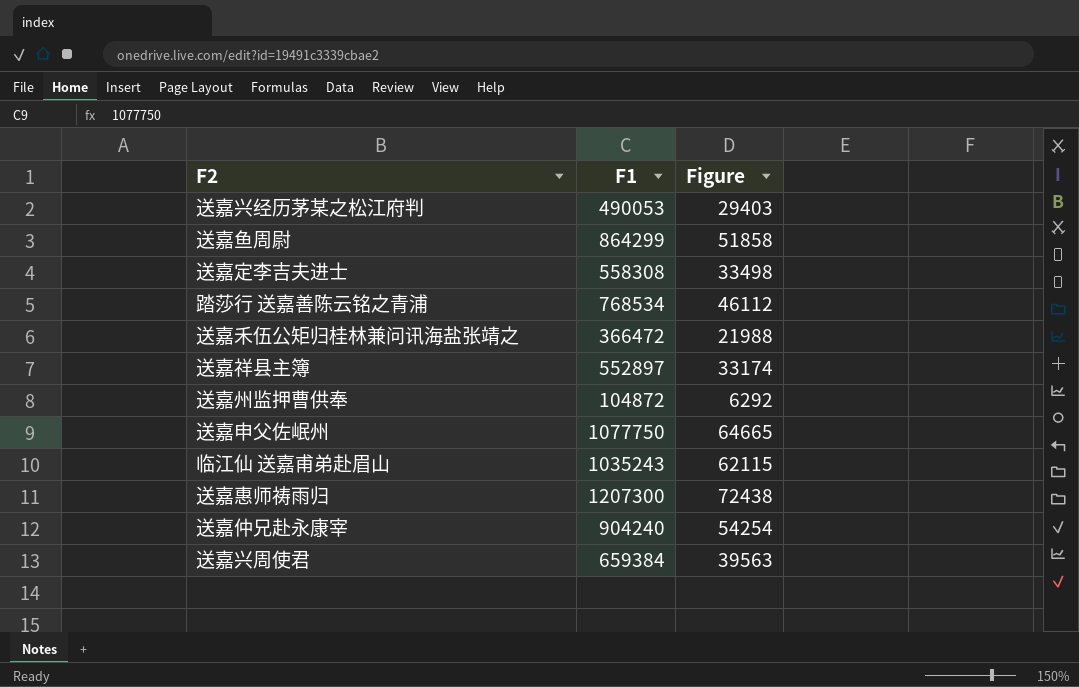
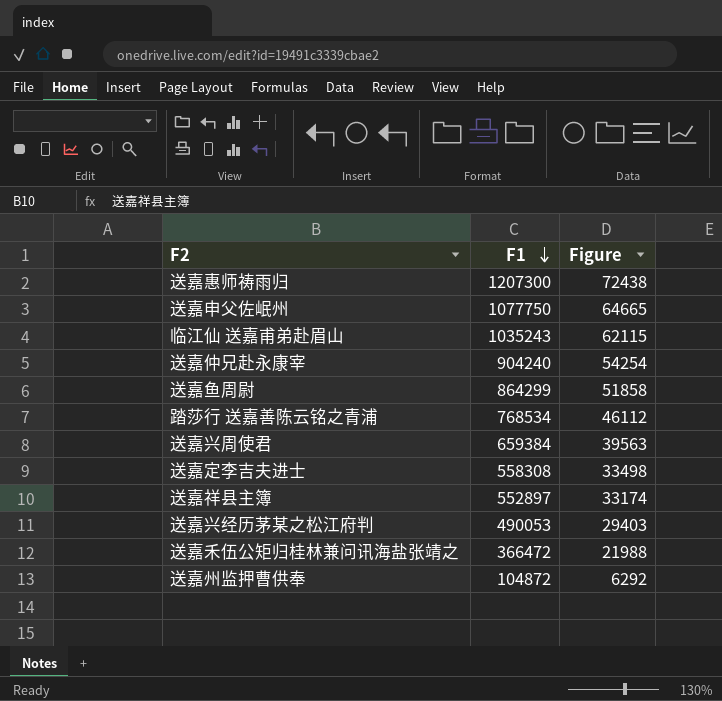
row order: none -> F1 descending

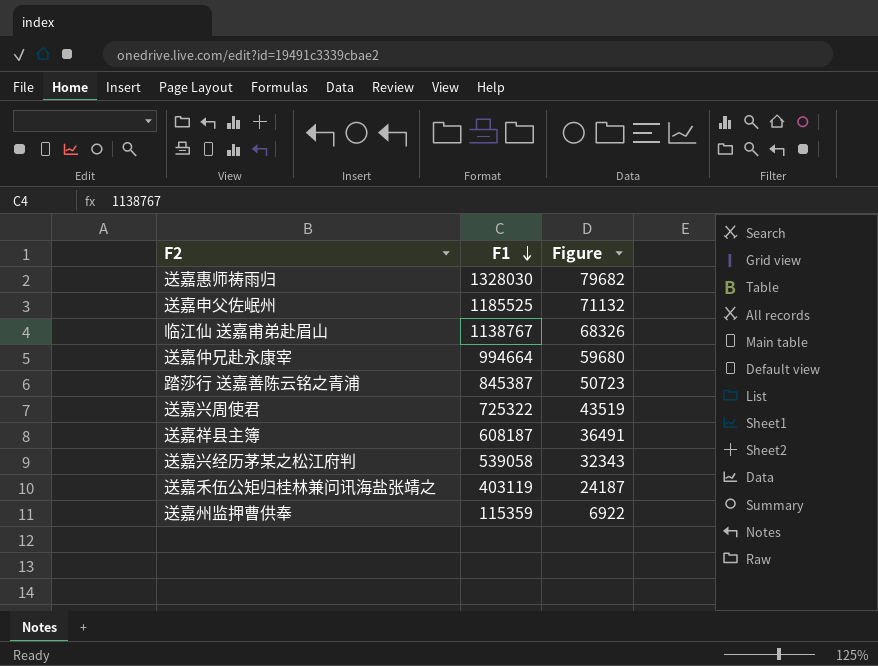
row 送嘉鱼周尉: 864299 | 51858 -> none
row 送嘉定李吉夫进士: 558308 | 33498 -> none
送嘉惠师祷雨归 | F1: 1207300 -> 1328030
送嘉惠师祷雨归 | Figure: 72438 -> 79682
送嘉申父佐岷州 | F1: 1077750 -> 1185525
送嘉申父佐岷州 | Figure: 64665 -> 71132
临江仙 送嘉甫弟赴眉山 | F1: 1035243 -> 1138767
临江仙 送嘉甫弟赴眉山 | Figure: 62115 -> 68326
送嘉仲兄赴永康宰 | F1: 904240 -> 994664
送嘉仲兄赴永康宰 | Figure: 54254 -> 59680
踏莎行 送嘉善陈云铭之青浦 | F1: 768534 -> 845387
踏莎行 送嘉善陈云铭之青浦 | Figure: 46112 -> 50723
送嘉兴周使君 | F1: 659384 -> 725322
送嘉兴周使君 | Figure: 39563 -> 43519
送嘉祥县主簿 | F1: 552897 -> 608187
送嘉祥县主簿 | Figure: 33174 -> 36491
送嘉兴经历茅某之松江府判 | F1: 490053 -> 539058
送嘉兴经历茅某之松江府判 | Figure: 29403 -> 32343
送嘉禾伍公矩归桂林兼问讯海盐张靖之 | F1: 366472 -> 403119
送嘉禾伍公矩归桂林兼问讯海盐张靖之 | Figure: 21988 -> 24187
送嘉州监押曹供奉 | F1: 104872 -> 115359
送嘉州监押曹供奉 | Figure: 6292 -> 6922

